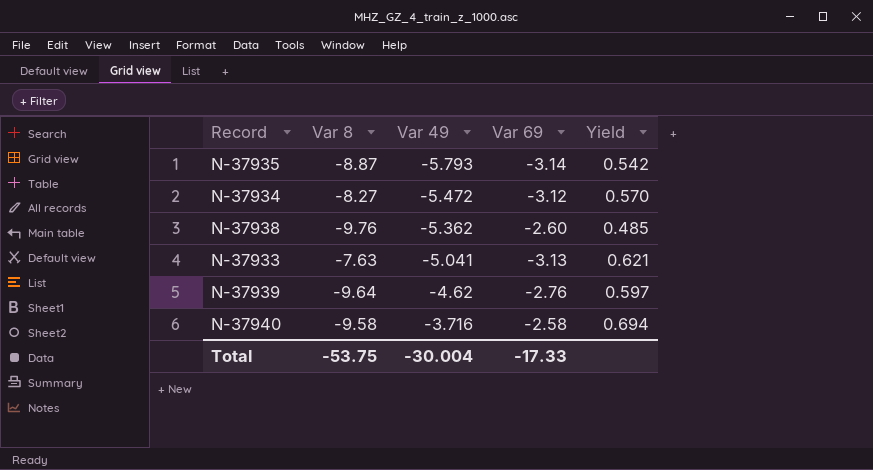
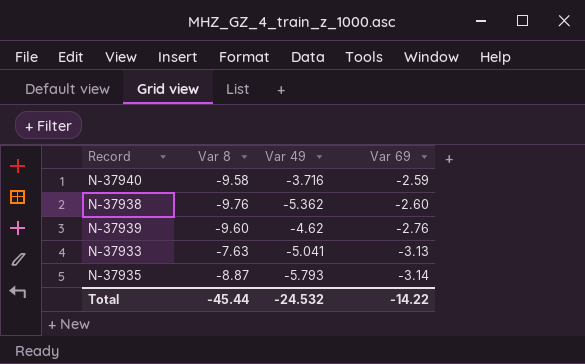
row order: Var 49 ascending -> Var 69 descending
column Yield | formula: [Var 69] / [Var 49] -> none
row N-37934: -8.27 | -5.472 | -3.12 | 0.570 -> none
N-37940 | Var 69: -2.58 -> -2.59
N-37939 | Var 8: -9.64 -> -9.60
Total | Var 8: -53.75 -> -45.44
Total | Var 49: -30.004 -> -24.532
Total | Var 69: -17.33 -> -14.22

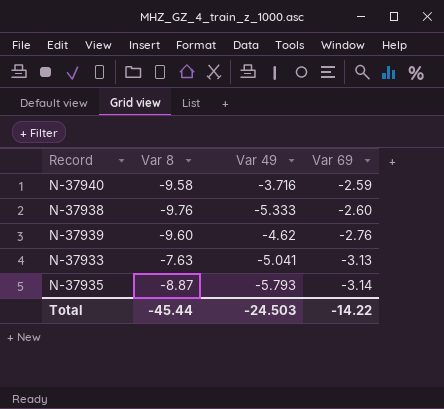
N-37938 | Var 49: -5.362 -> -5.333
Total | Var 49: -24.532 -> -24.503

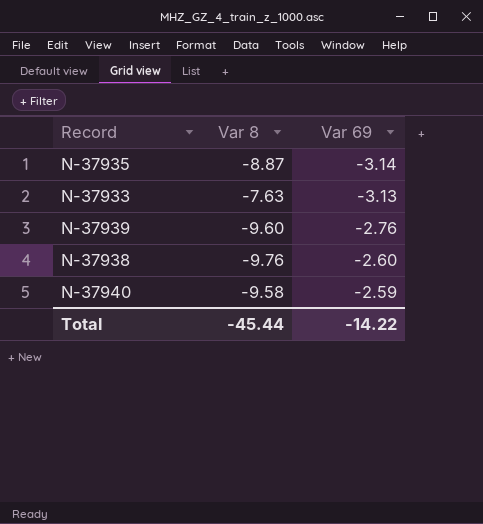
row order: Var 69 descending -> Var 69 ascending
column Var 49 | position: 3 -> none

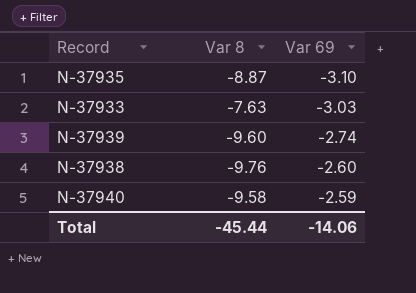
N-37935 | Var 69: -3.14 -> -3.10
N-37933 | Var 69: -3.13 -> -3.03
N-37939 | Var 69: -2.76 -> -2.74
Total | Var 69: -14.22 -> -14.06

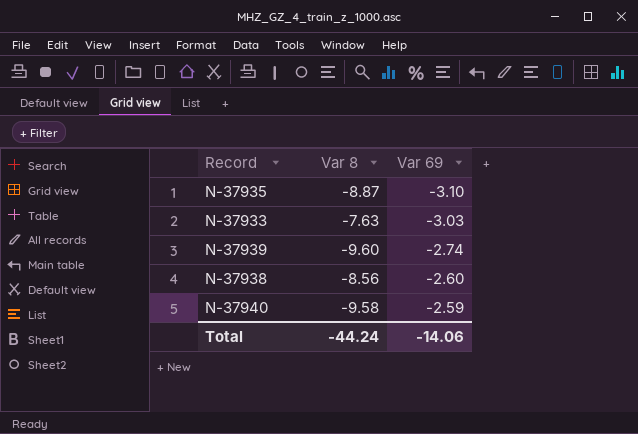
N-37938 | Var 8: -9.76 -> -8.56
Total | Var 8: -45.44 -> -44.24

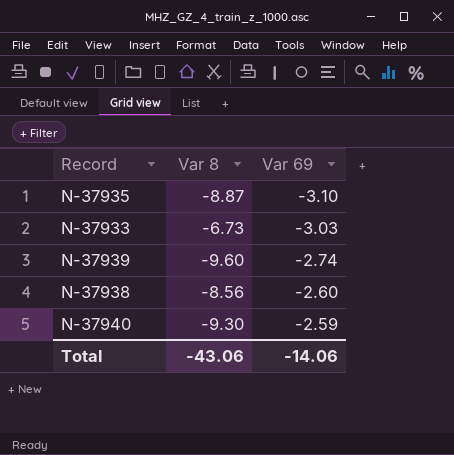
N-37933 | Var 8: -7.63 -> -6.73
N-37940 | Var 8: -9.58 -> -9.30
Total | Var 8: -44.24 -> -43.06

